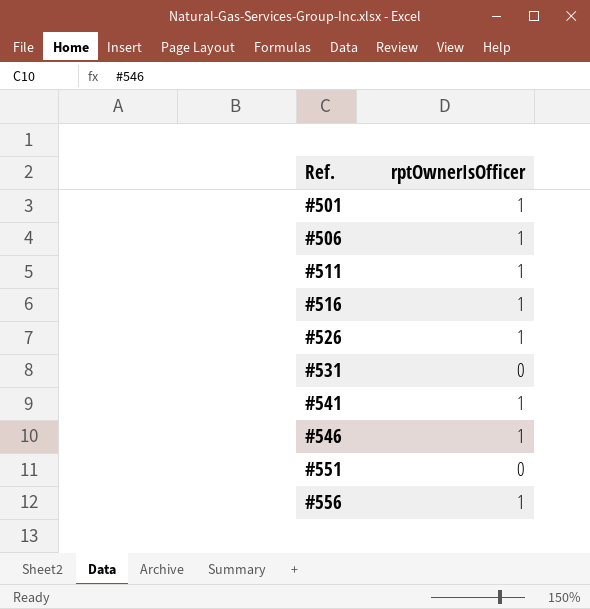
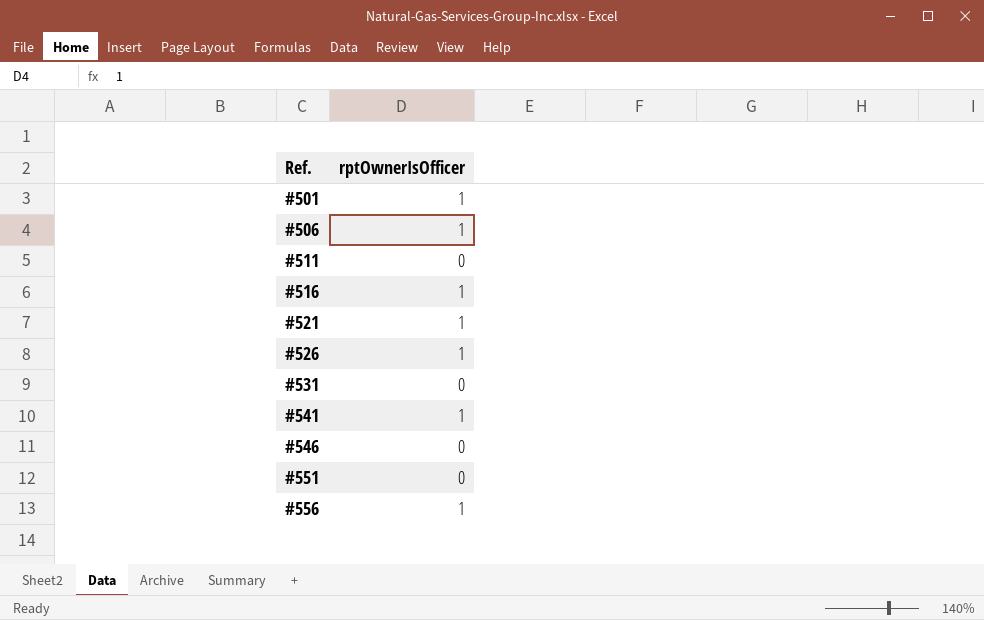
#511 | rptOwnerIsOfficer: 1 -> 0
row #521: none -> 1
#546 | rptOwnerIsOfficer: 1 -> 0

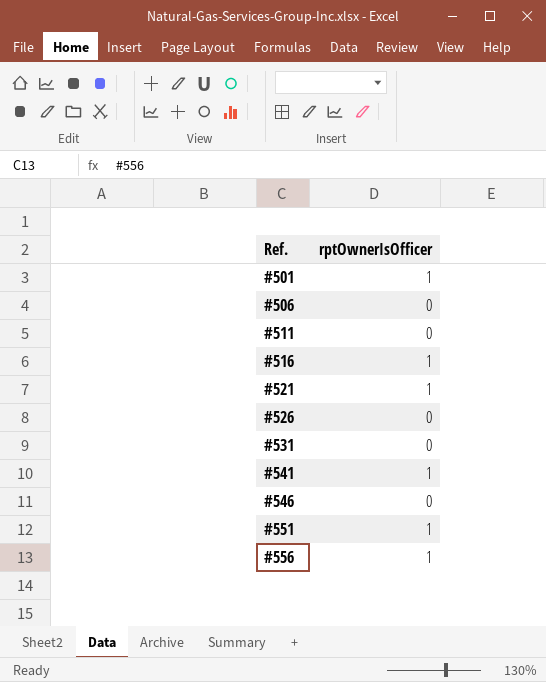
#506 | rptOwnerIsOfficer: 1 -> 0
#526 | rptOwnerIsOfficer: 1 -> 0
#551 | rptOwnerIsOfficer: 0 -> 1

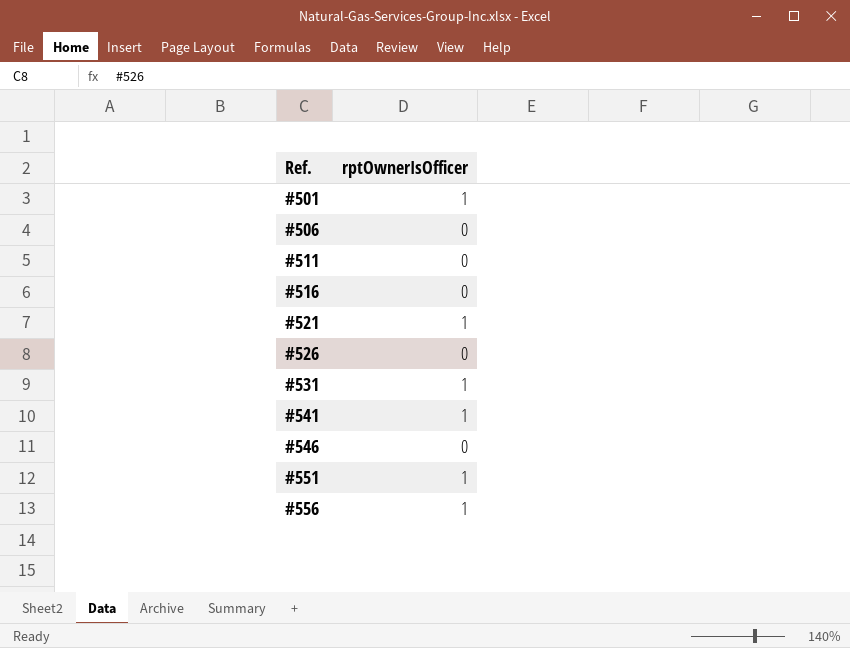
#516 | rptOwnerIsOfficer: 1 -> 0
#531 | rptOwnerIsOfficer: 0 -> 1

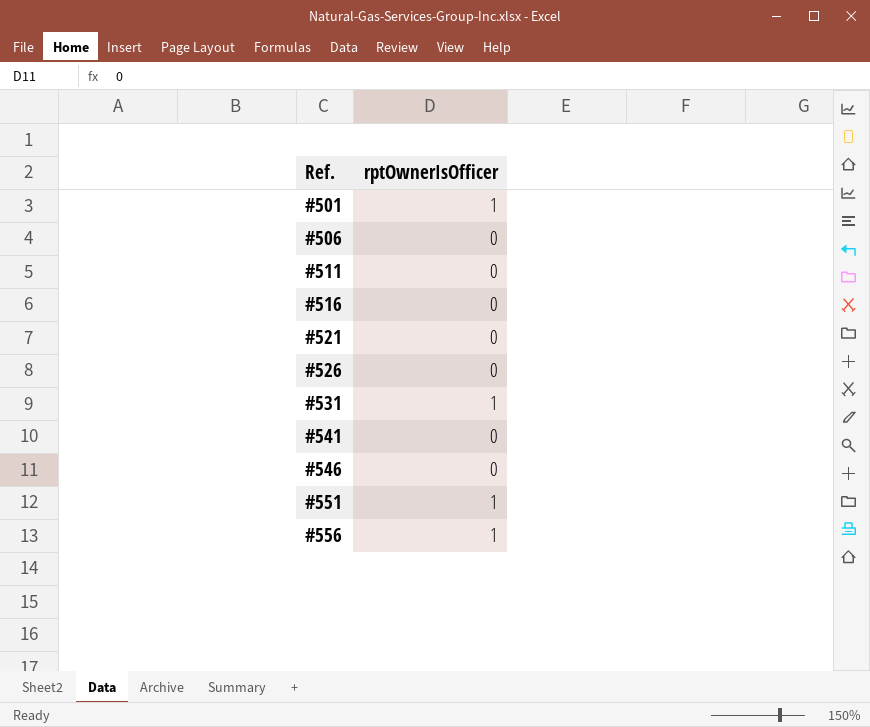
#521 | rptOwnerIsOfficer: 1 -> 0
#541 | rptOwnerIsOfficer: 1 -> 0

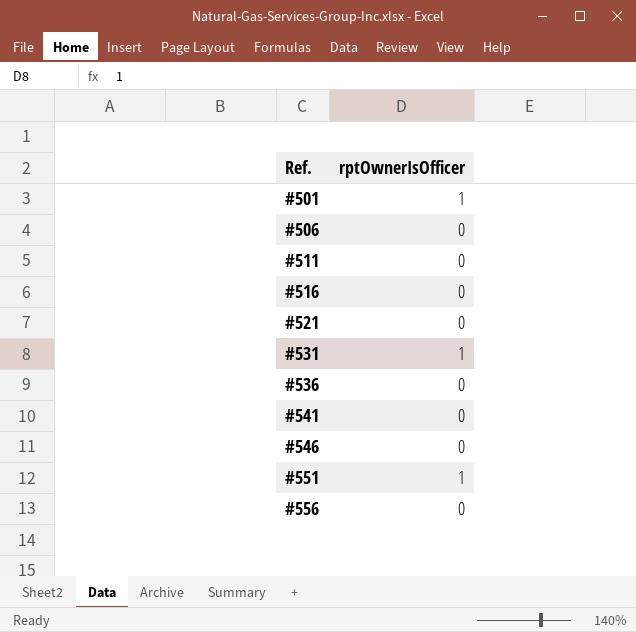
row #526: 0 -> none
row #536: none -> 0
#556 | rptOwnerIsOfficer: 1 -> 0

